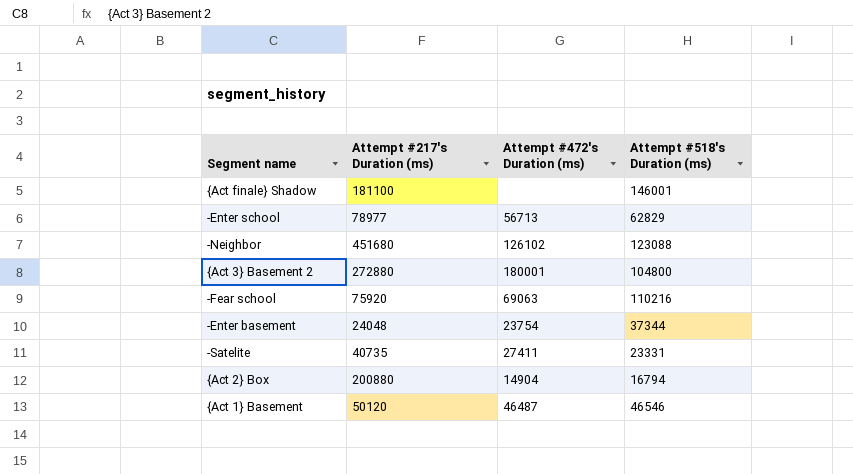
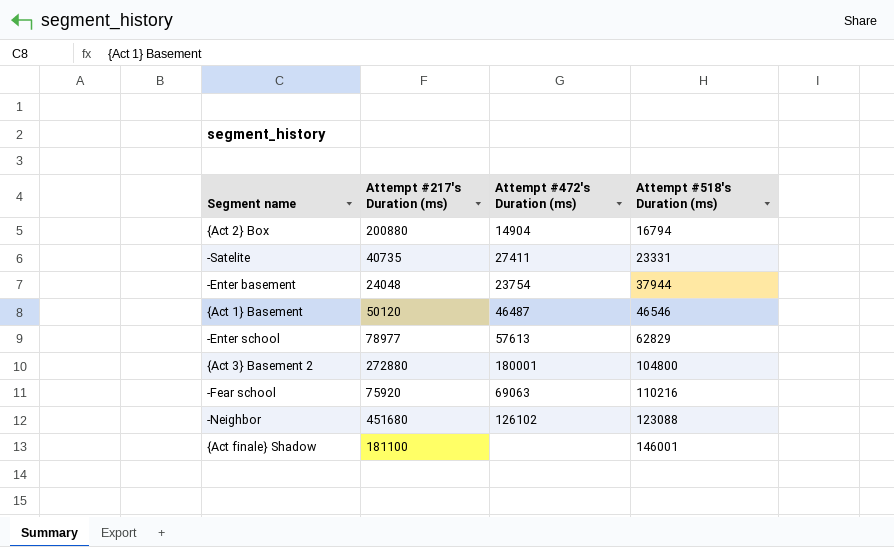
row order: none -> Attempt #518's Duration (ms) ascending
-Enter basement | Attempt #518's Duration (ms): 37344 -> 37944
-Enter school | Attempt #472's Duration (ms): 56713 -> 57613

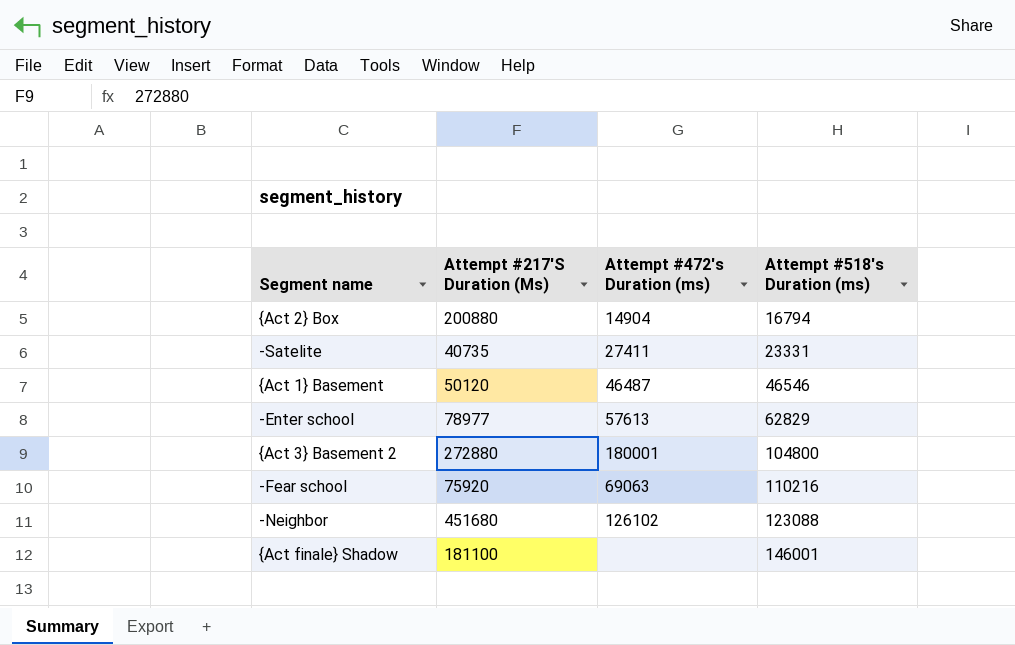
column name: Attempt #217's Duration (ms) -> Attempt #217'S Duration (Ms)
row -Enter basement: 24048 | 23754 | 37944 -> none

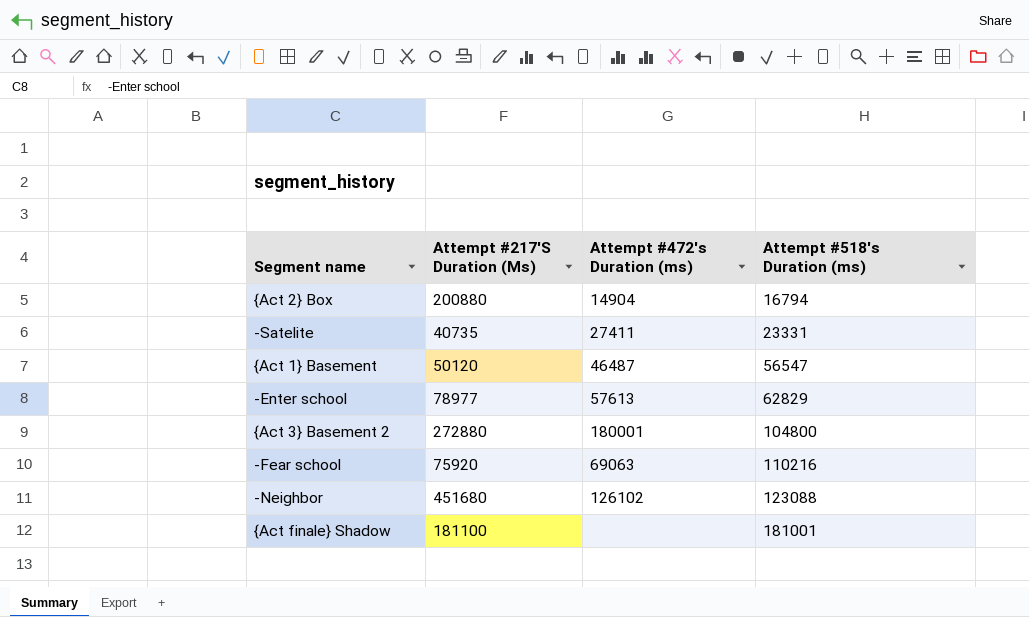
{Act 1} Basement | Attempt #518's Duration (ms): 46546 -> 56547
{Act finale} Shadow | Attempt #518's Duration (ms): 146001 -> 181001

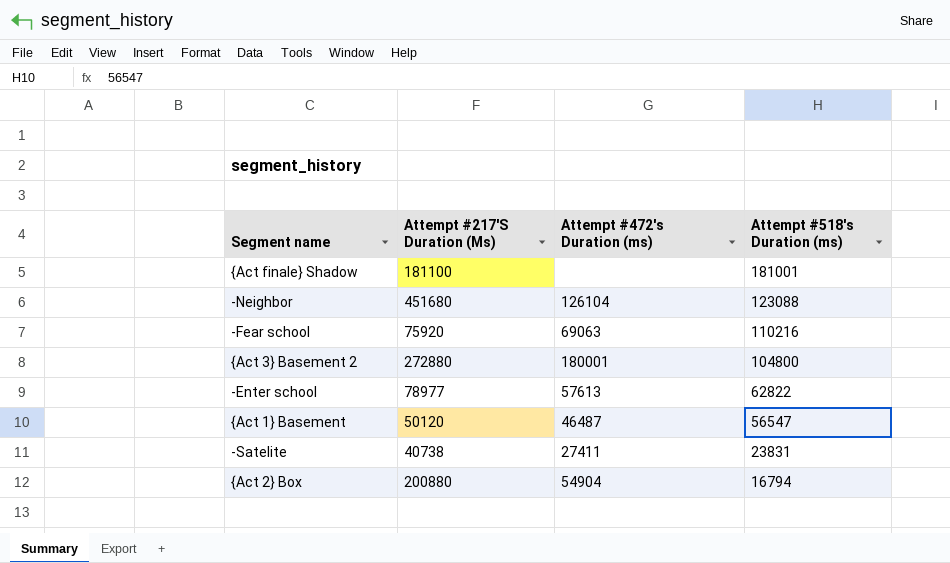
row order: Attempt #518's Duration (ms) ascending -> Attempt #518's Duration (ms) descending
-Neighbor | Attempt #472's Duration (ms): 126102 -> 126104
-Enter school | Attempt #518's Duration (ms): 62829 -> 62822
-Satelite | Attempt #217'S Duration (Ms): 40735 -> 40738
-Satelite | Attempt #518's Duration (ms): 23331 -> 23831
{Act 2} Box | Attempt #472's Duration (ms): 14904 -> 54904

